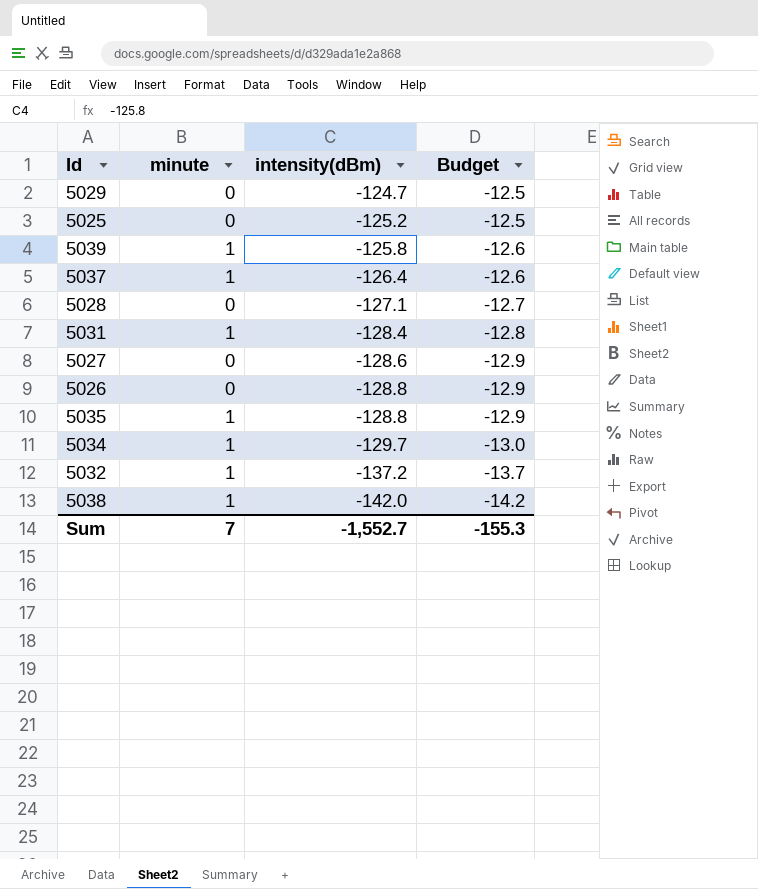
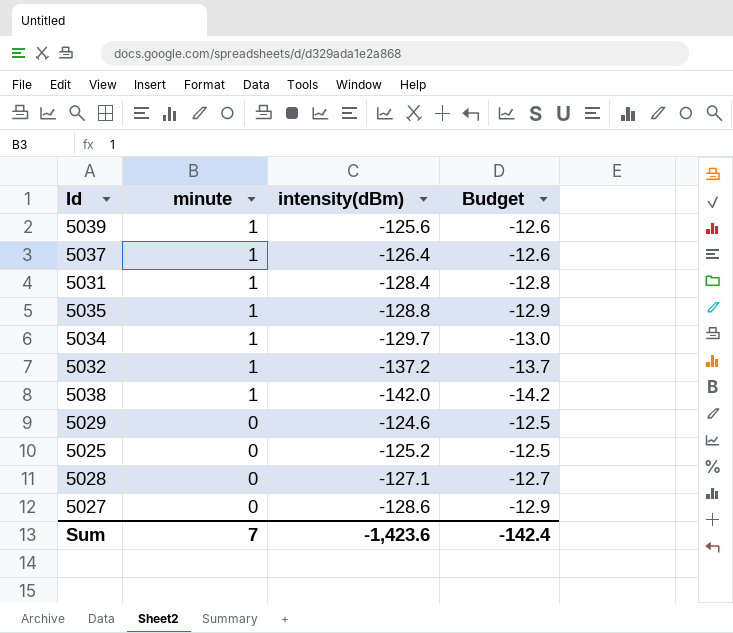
row order: intensity(dBm) descending -> minute descending
row 5026: 0 | -128.8 | -12.9 -> none
5039 | intensity(dBm): -125.8 -> -125.6
5029 | intensity(dBm): -124.7 -> -124.6
Sum | intensity(dBm): -1,552.7 -> -1,423.6
Sum | Budget: -155.3 -> -142.4

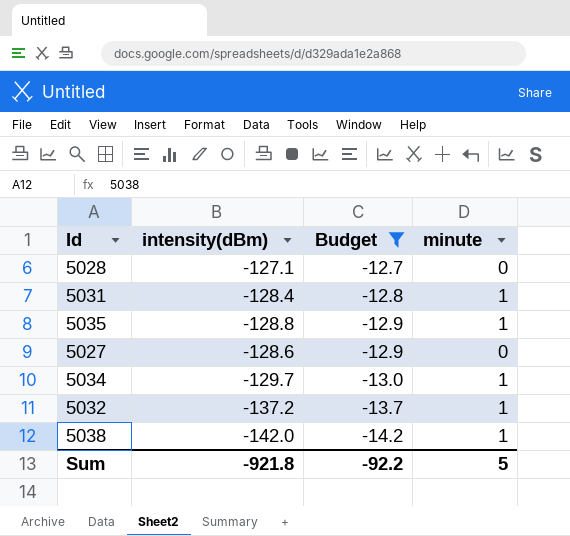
filter: none -> Budget <= -12.7
row order: minute descending -> Budget descending
column minute | position: 2 -> 4
Sum | intensity(dBm): -1,423.6 -> -921.8
Sum | Budget: -142.4 -> -92.2
Sum | minute: 7 -> 5

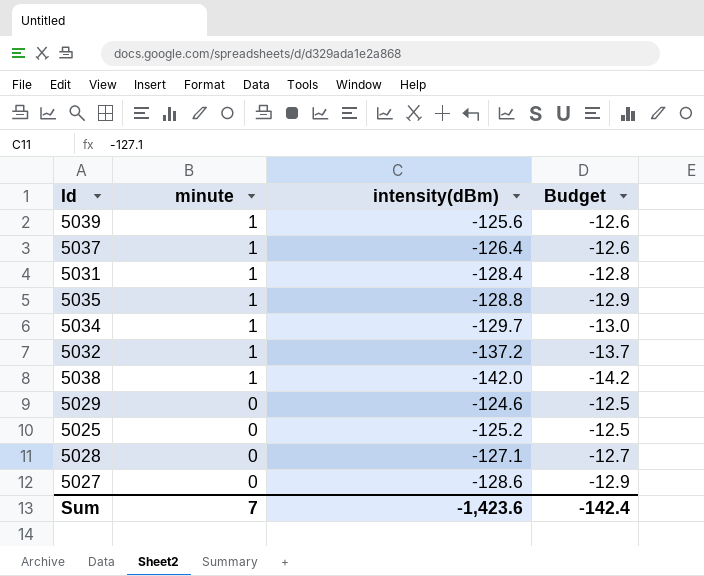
filter: Budget <= -12.7 -> none
row order: Budget descending -> minute descending
column minute | position: 4 -> 2
Sum | minute: 5 -> 7
Sum | intensity(dBm): -921.8 -> -1,423.6
Sum | Budget: -92.2 -> -142.4

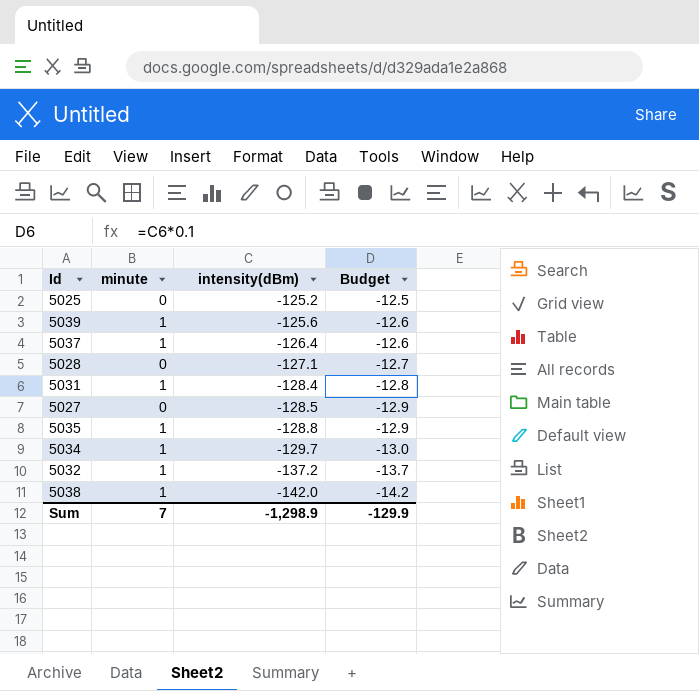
row order: minute descending -> intensity(dBm) descending
row 5029: 0 | -124.6 | -12.5 -> none
5027 | intensity(dBm): -128.6 -> -128.5
Sum | intensity(dBm): -1,423.6 -> -1,298.9
Sum | Budget: -142.4 -> -129.9

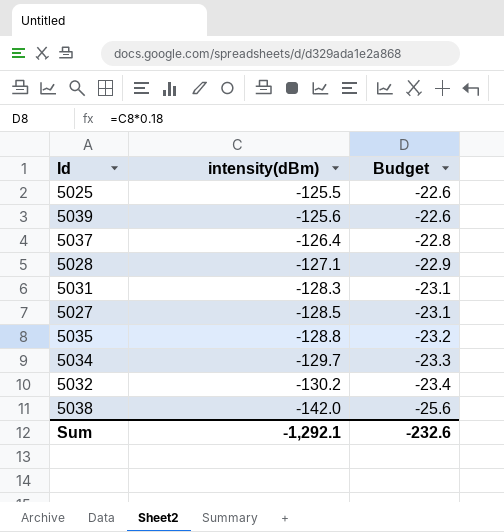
column minute | position: 2 -> none
column Budget | formula: [intensity(dBm)] * 0.1 -> [intensity(dBm)] * 0.18
5025 | intensity(dBm): -125.2 -> -125.5
5031 | intensity(dBm): -128.4 -> -128.3
5032 | intensity(dBm): -137.2 -> -130.2
Sum | intensity(dBm): -1,298.9 -> -1,292.1
Sum | Budget: -129.9 -> -232.6

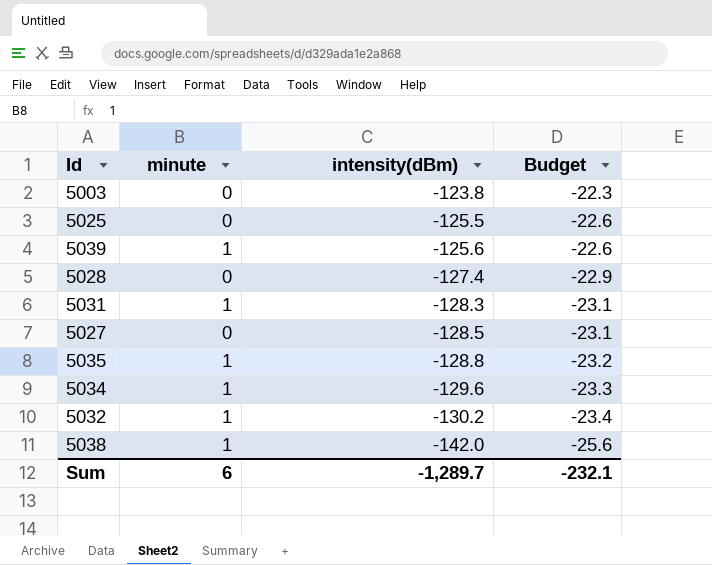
column minute | position: none -> 2
row 5037: -126.4 | -22.8 -> none
row 5003: none -> 0 | -123.8 | -22.3
5028 | intensity(dBm): -127.1 -> -127.4
5034 | intensity(dBm): -129.7 -> -129.6
Sum | intensity(dBm): -1,292.1 -> -1,289.7
Sum | Budget: -232.6 -> -232.1

